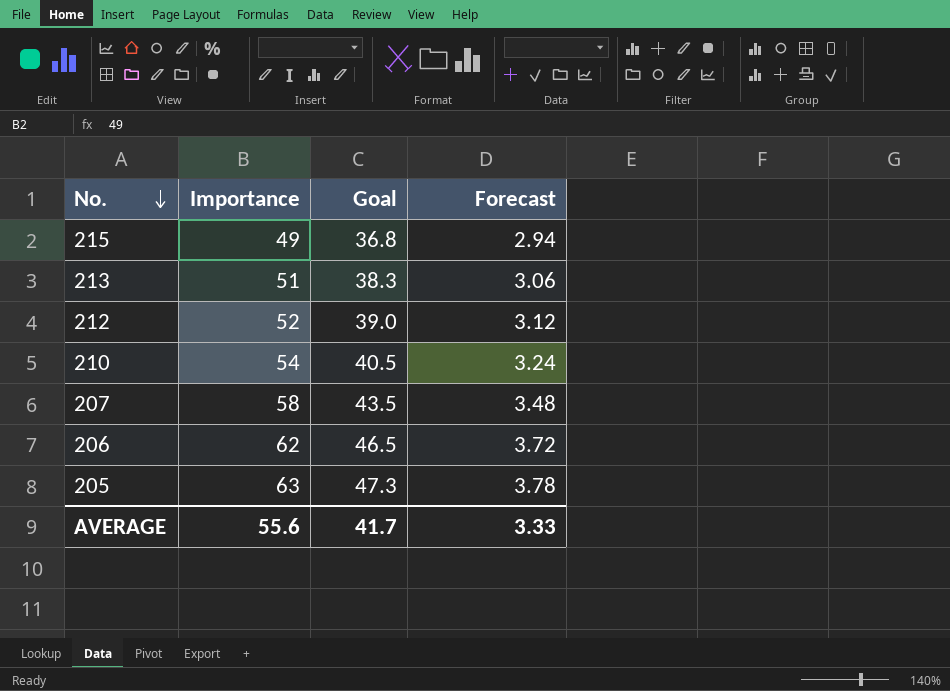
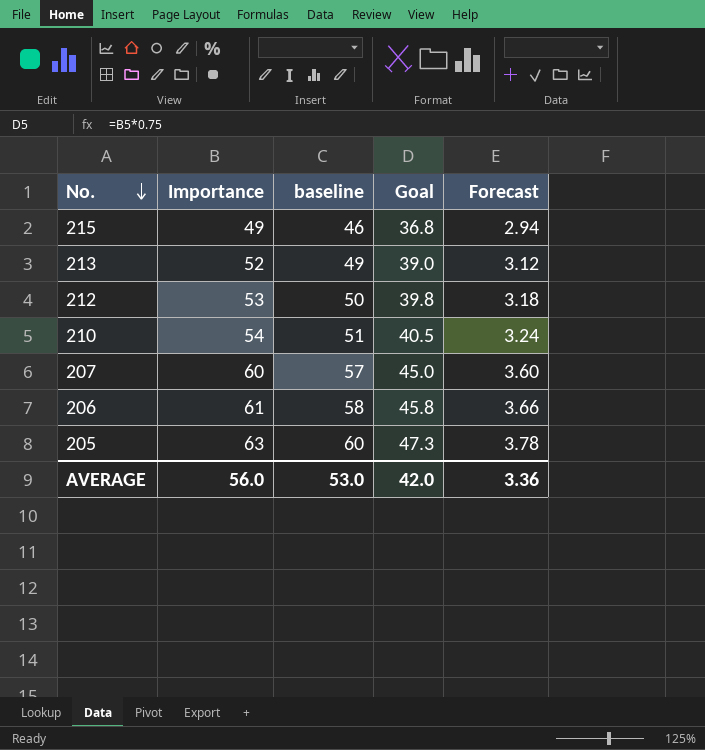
column baseline | formula: none -> [Importance] - 3
213 | Importance: 51 -> 52
213 | Goal: 38.3 -> 39.0
213 | Forecast: 3.06 -> 3.12
212 | Importance: 52 -> 53
212 | Goal: 39.0 -> 39.8
212 | Forecast: 3.12 -> 3.18
207 | Importance: 58 -> 60
207 | Goal: 43.5 -> 45.0
207 | Forecast: 3.48 -> 3.60
206 | Importance: 62 -> 61
206 | Goal: 46.5 -> 45.8
206 | Forecast: 3.72 -> 3.66
AVERAGE | Importance: 55.6 -> 56.0
AVERAGE | Goal: 41.7 -> 42.0
AVERAGE | Forecast: 3.33 -> 3.36

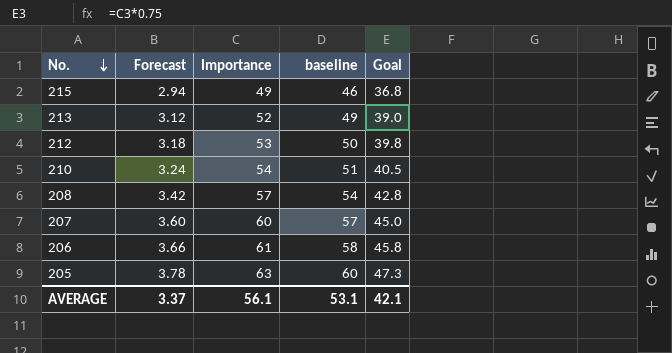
column Forecast | position: 5 -> 2
row 208: none -> 3.42 | 57 | 54 | 42.8
AVERAGE | Forecast: 3.36 -> 3.37
AVERAGE | Importance: 56.0 -> 56.1
AVERAGE | baseline: 53.0 -> 53.1
AVERAGE | Goal: 42.0 -> 42.1

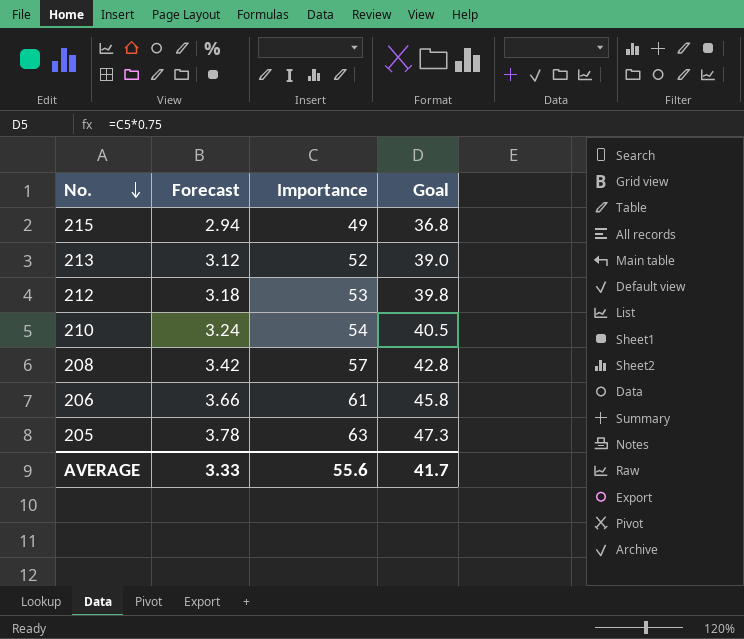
column baseline | formula: [Importance] - 3 -> none
row 207: 3.60 | 60 | 57 | 45.0 -> none
AVERAGE | Forecast: 3.37 -> 3.33
AVERAGE | Importance: 56.1 -> 55.6
AVERAGE | Goal: 42.1 -> 41.7

